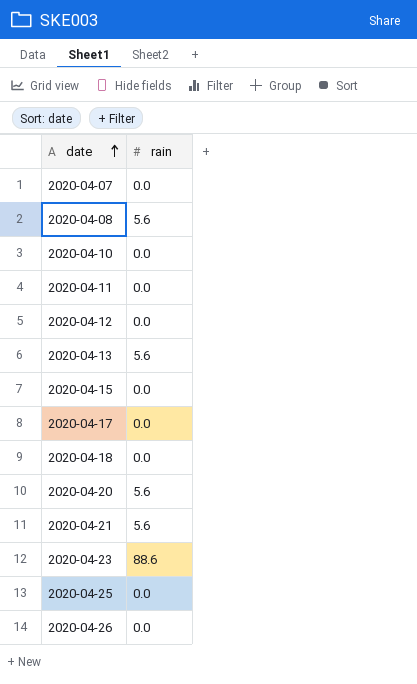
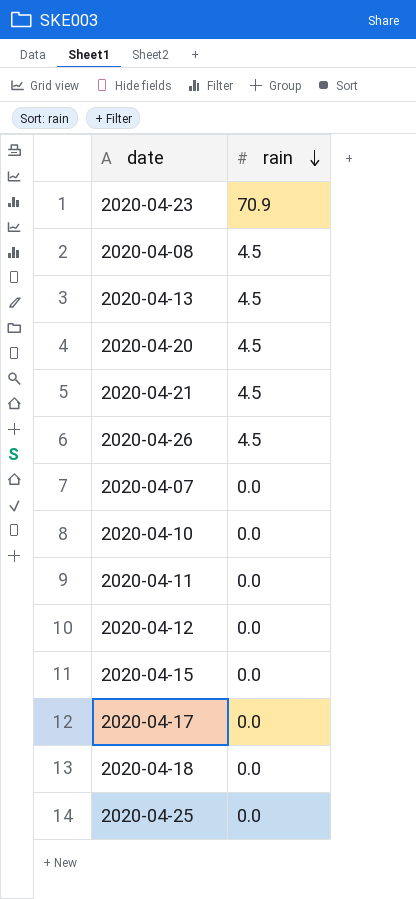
row order: date ascending -> rain descending
2020-04-23 | rain: 88.6 -> 70.9
2020-04-08 | rain: 5.6 -> 4.5
2020-04-13 | rain: 5.6 -> 4.5
2020-04-20 | rain: 5.6 -> 4.5
2020-04-21 | rain: 5.6 -> 4.5
2020-04-26 | rain: 0.0 -> 4.5

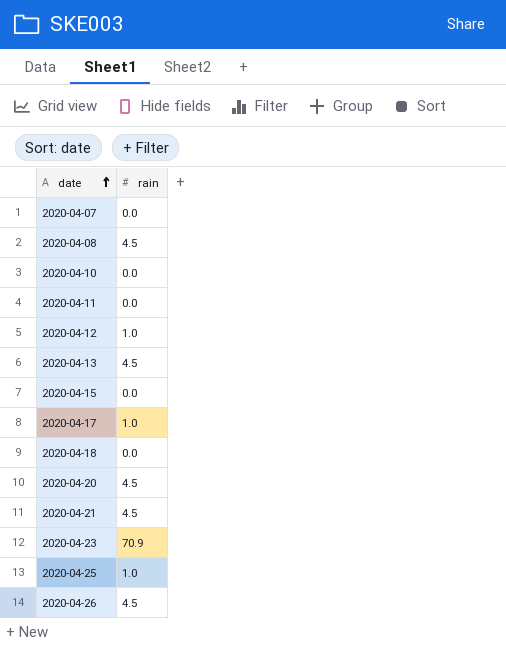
row order: rain descending -> date ascending
2020-04-12 | rain: 0.0 -> 1.0
2020-04-17 | rain: 0.0 -> 1.0
2020-04-25 | rain: 0.0 -> 1.0

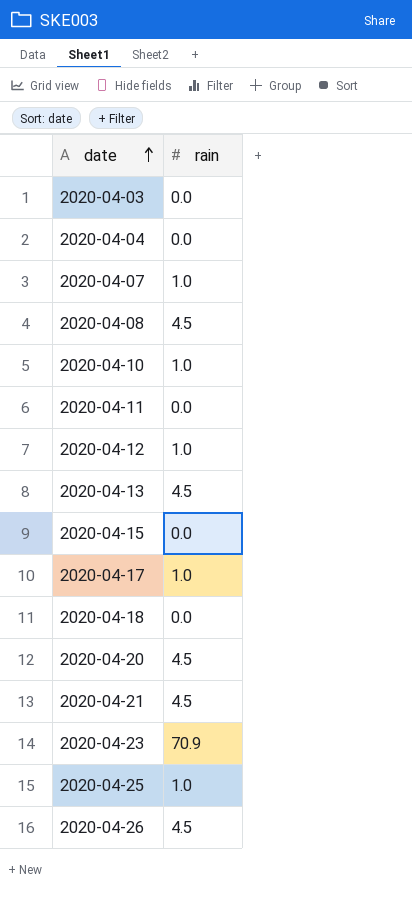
row 2020-04-03: none -> 0.0
row 2020-04-04: none -> 0.0
2020-04-07 | rain: 0.0 -> 1.0
2020-04-10 | rain: 0.0 -> 1.0

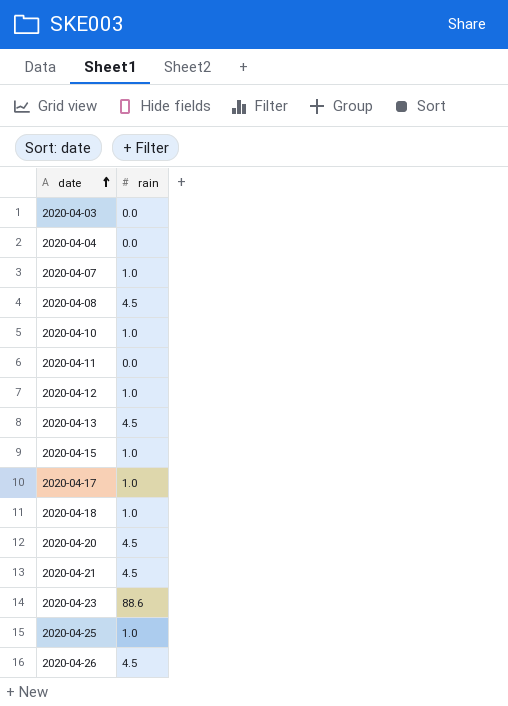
2020-04-15 | rain: 0.0 -> 1.0
2020-04-18 | rain: 0.0 -> 1.0
2020-04-23 | rain: 70.9 -> 88.6

